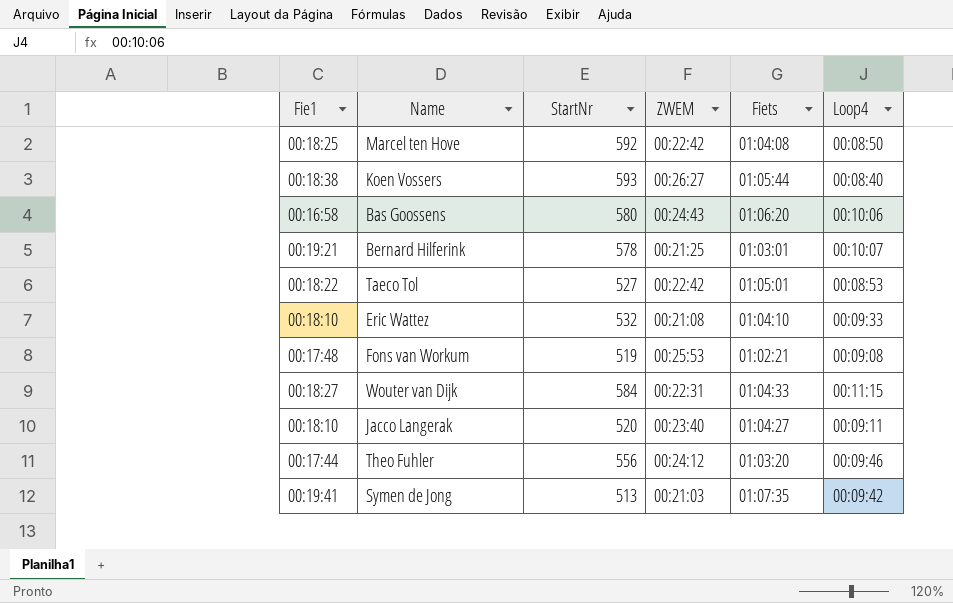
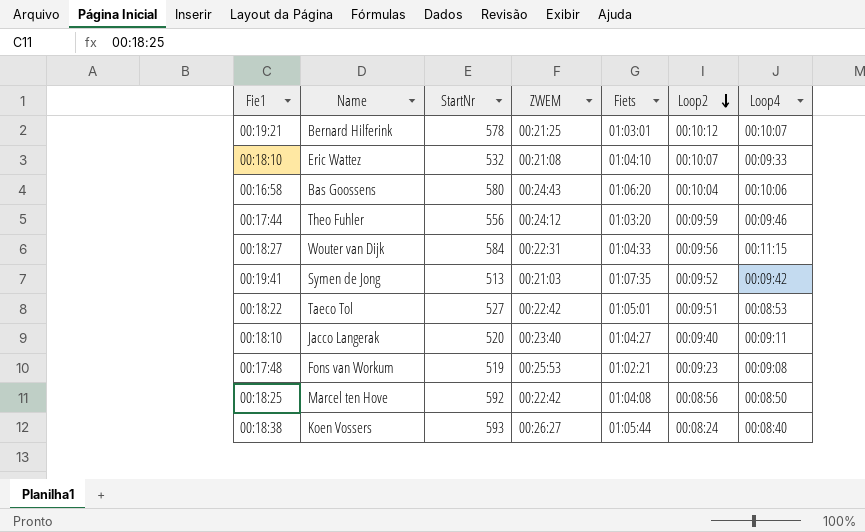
row order: none -> Loop2 descending
column Loop2 | position: none -> 6

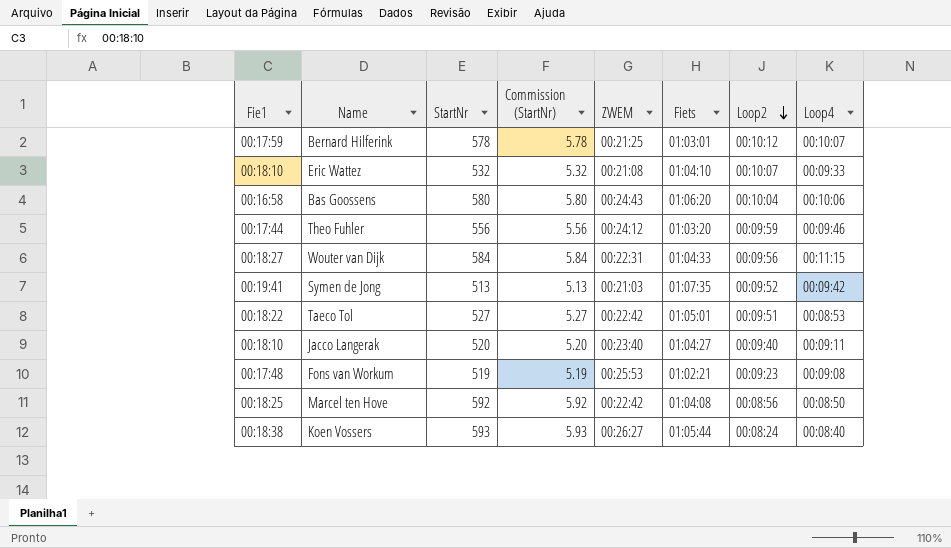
column Commission (StartNr) | formula: none -> [StartNr] * 0.01
Bernard Hilferink | Fie1: 00:19:21 -> 00:17:59

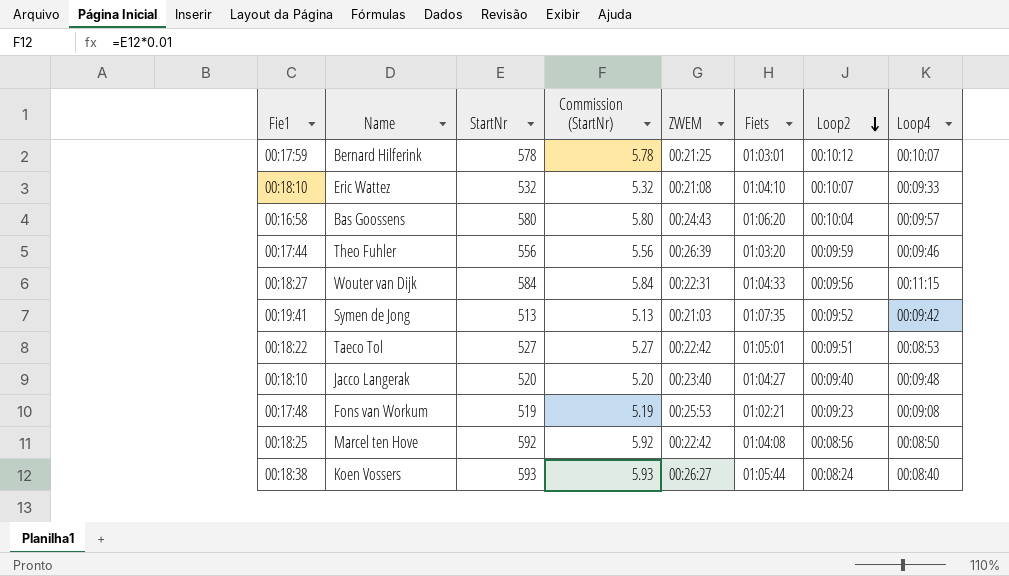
Bas Goossens | Loop4: 00:10:06 -> 00:09:57
Theo Fuhler | ZWEM: 00:24:12 -> 00:26:39
Jacco Langerak | Loop4: 00:09:11 -> 00:09:48

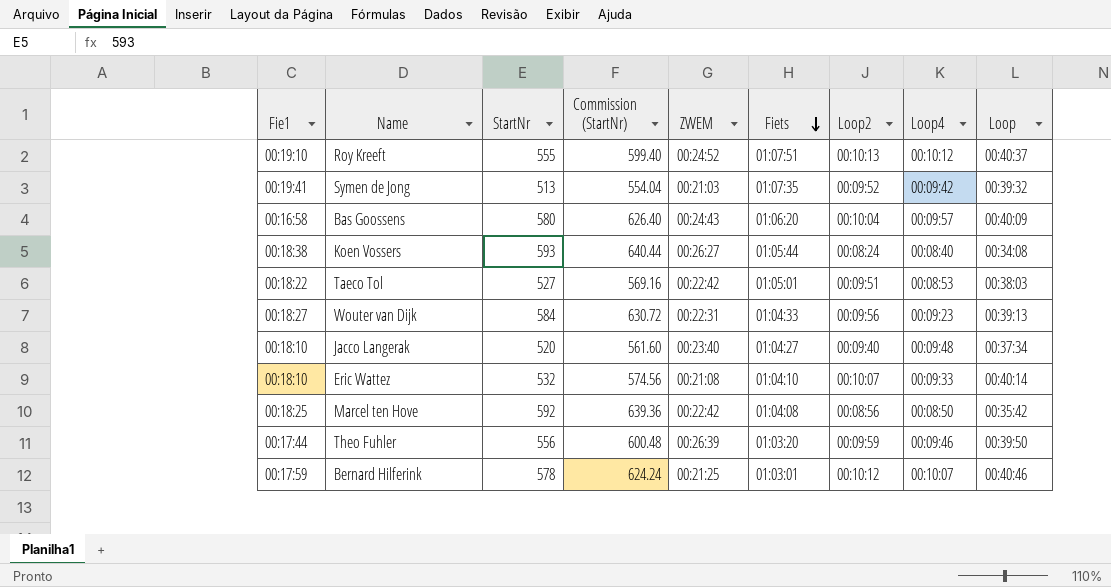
row order: Loop2 descending -> Fiets descending
column Commission (StartNr) | formula: [StartNr] * 0.01 -> [StartNr] * 1.08
column Loop | position: none -> 9
row Fons van Workum: 00:17:48 | 519 | 5.19 | 00:25:53 | 01:02:21 | 00:09:23 | 00:09:08 -> none
row Roy Kreeft: none -> 00:19:10 | 555 | 599.40 | 00:24:52 | 01:07:51 | 00:10:13 | 00:10:12 | 00:40:37
Wouter van Dijk | Loop4: 00:11:15 -> 00:09:23

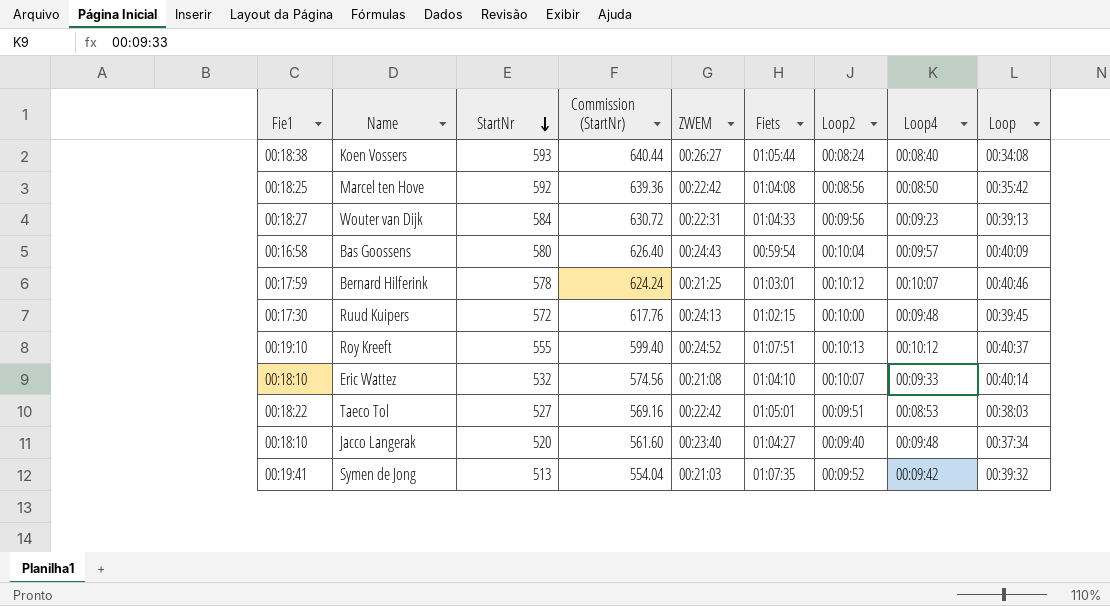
row order: Fiets descending -> StartNr descending
row Theo Fuhler: 00:17:44 | 556 | 600.48 | 00:26:39 | 01:03:20 | 00:09:59 | 00:09:46 | 00:39:50 -> none
Bas Goossens | Fiets: 01:06:20 -> 00:59:54
row Ruud Kuipers: none -> 00:17:30 | 572 | 617.76 | 00:24:13 | 01:02:15 | 00:10:00 | 00:09:48 | 00:39:45

